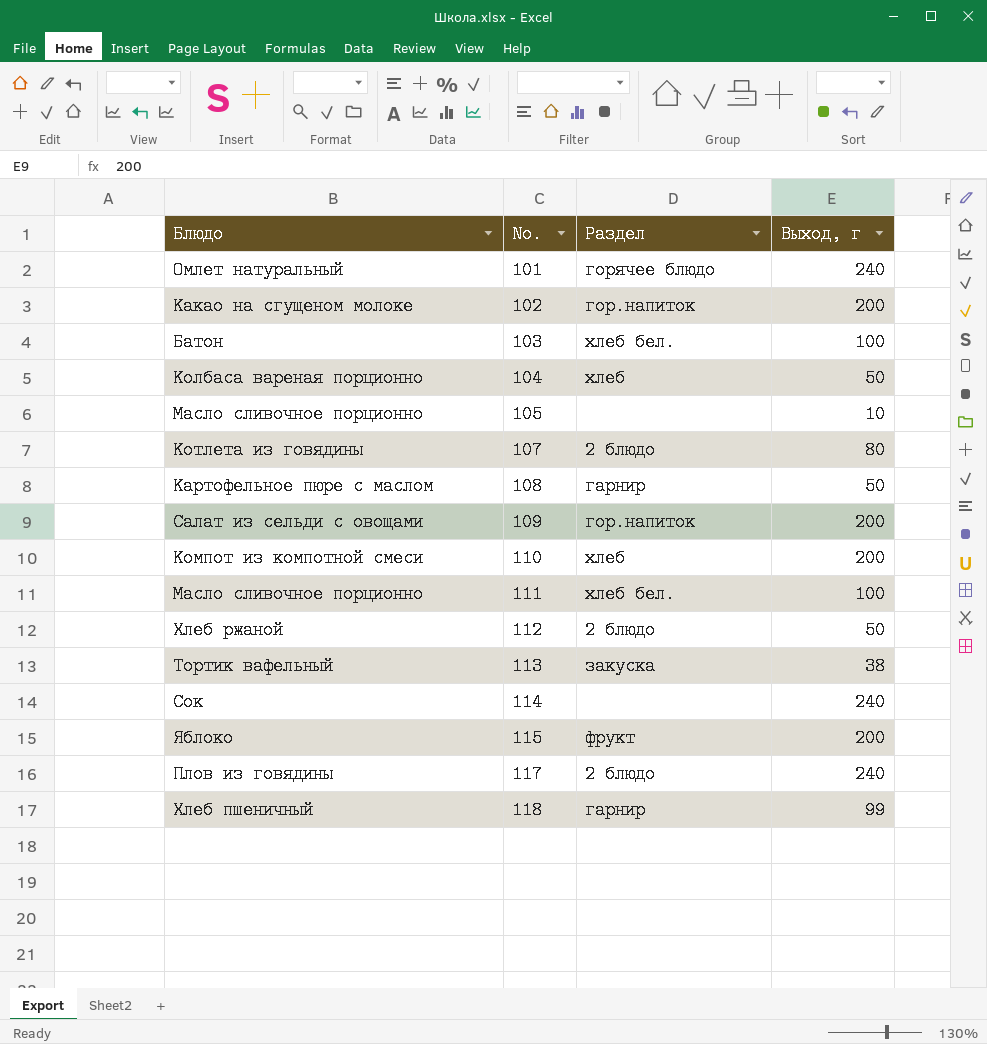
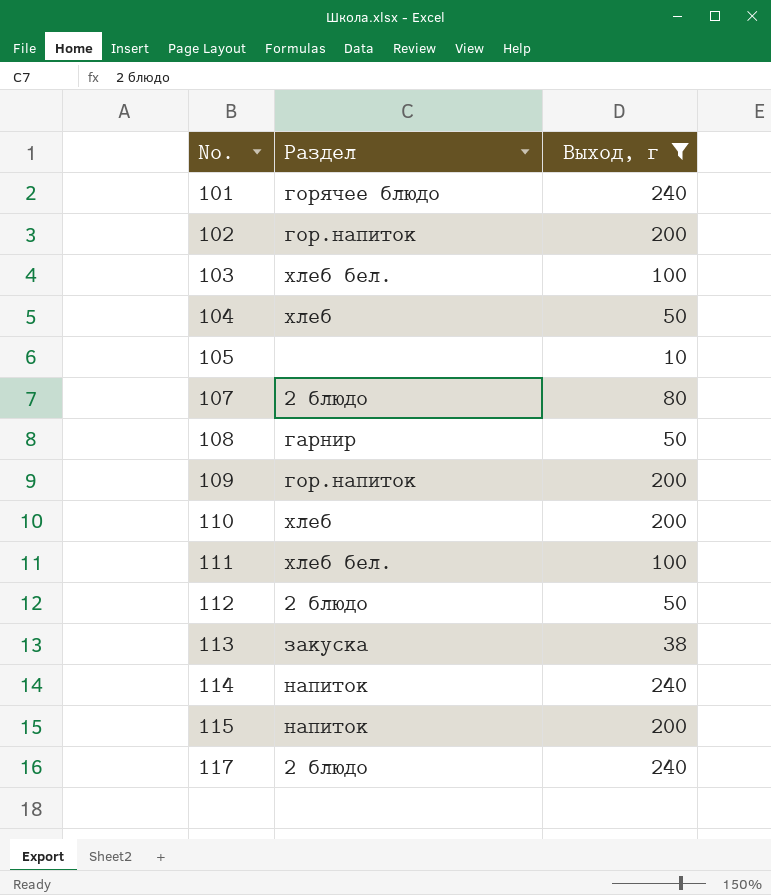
filter: none -> Выход, г != 99
column Блюдо | position: 1 -> none
114 | Раздел: none -> напиток
115 | Раздел: фрукт -> напиток

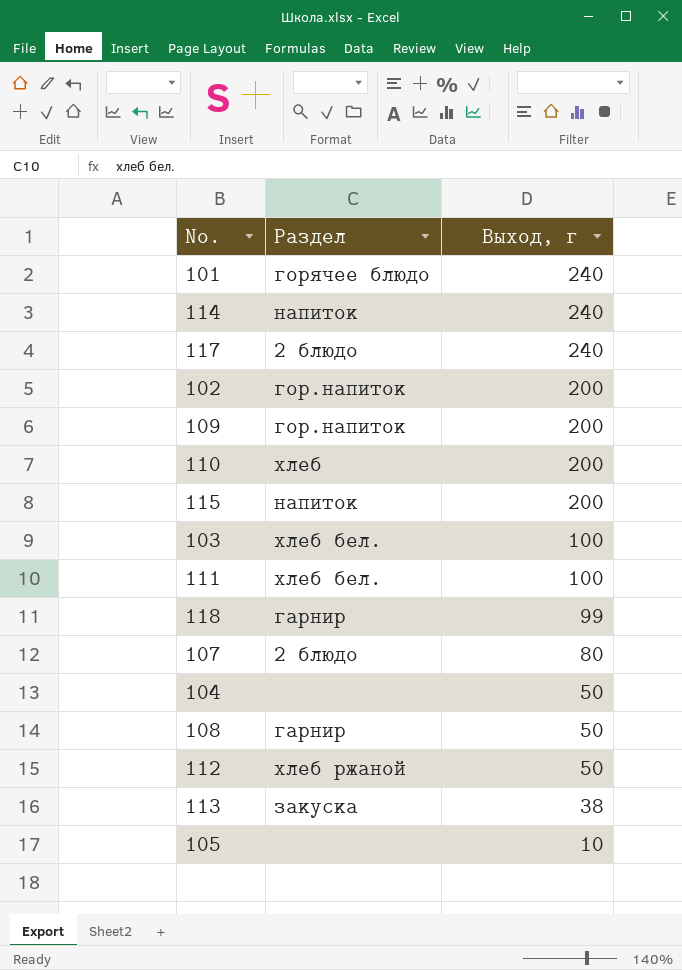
filter: Выход, г != 99 -> none
row order: No. ascending -> Выход, г descending
104 | Раздел: хлеб -> none
112 | Раздел: 2 блюдо -> хлеб ржаной

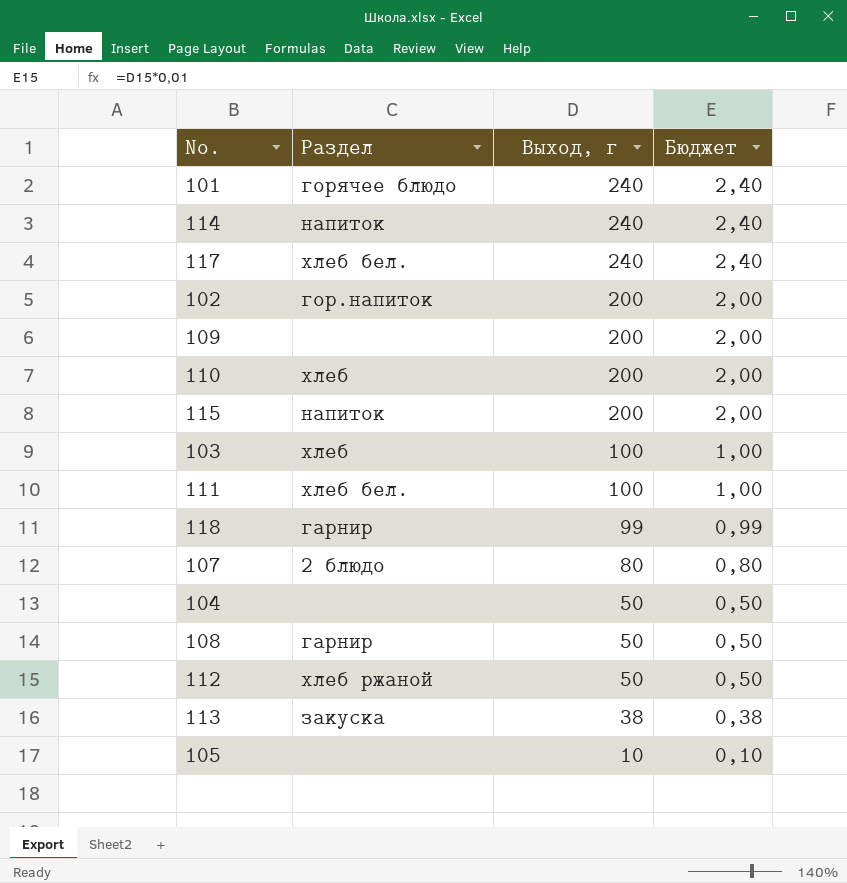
column Бюджет | formula: none -> [Выход, г] * 0,01
117 | Раздел: 2 блюдо -> хлеб бел.
109 | Раздел: гор.напиток -> none
103 | Раздел: хлеб бел. -> хлеб

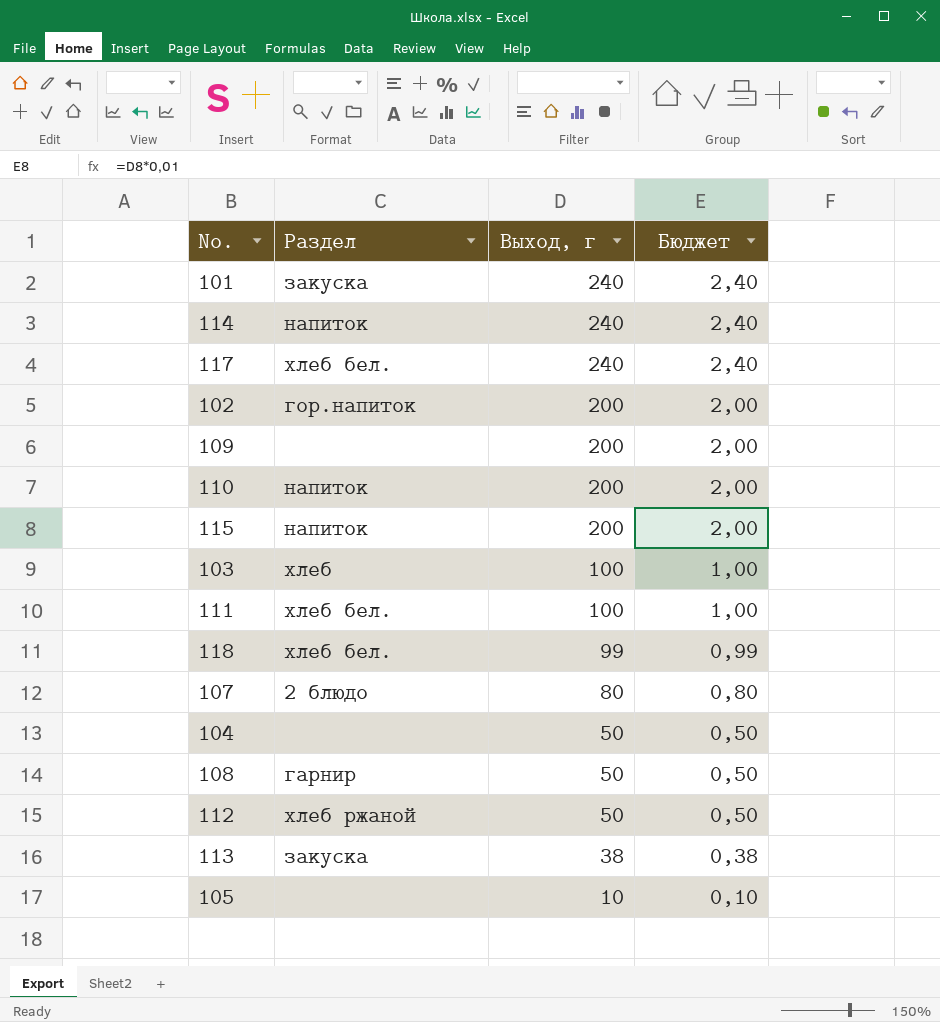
101 | Раздел: горячее блюдо -> закуска
110 | Раздел: хлеб -> напиток
118 | Раздел: гарнир -> хлеб бел.

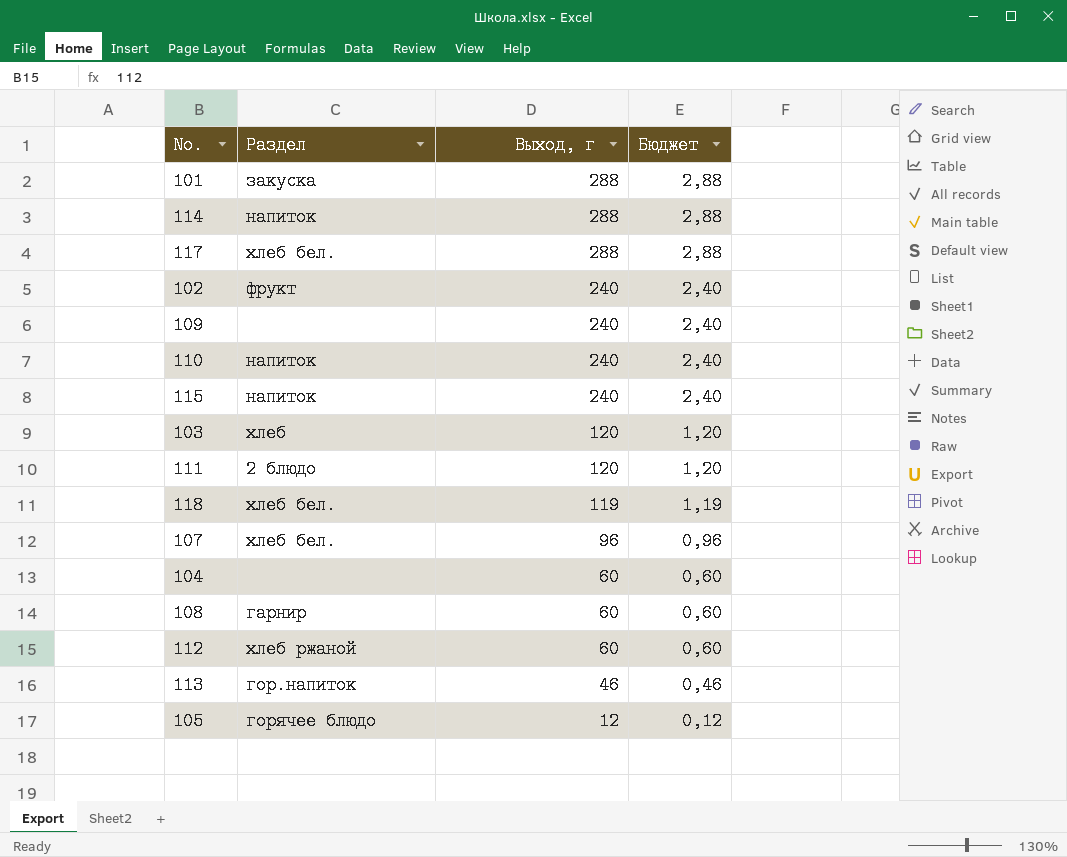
101 | Выход, г: 240 -> 288
101 | Бюджет: 2,40 -> 2,88
114 | Выход, г: 240 -> 288
114 | Бюджет: 2,40 -> 2,88
117 | Выход, г: 240 -> 288
117 | Бюджет: 2,40 -> 2,88
102 | Раздел: гор.напиток -> фрукт
102 | Выход, г: 200 -> 240
102 | Бюджет: 2,00 -> 2,40
109 | Выход, г: 200 -> 240
109 | Бюджет: 2,00 -> 2,40
110 | Выход, г: 200 -> 240
110 | Бюджет: 2,00 -> 2,40
115 | Выход, г: 200 -> 240
115 | Бюджет: 2,00 -> 2,40
103 | Выход, г: 100 -> 120
103 | Бюджет: 1,00 -> 1,20
111 | Раздел: хлеб бел. -> 2 блюдо
111 | Выход, г: 100 -> 120
111 | Бюджет: 1,00 -> 1,20
118 | Выход, г: 99 -> 119
118 | Бюджет: 0,99 -> 1,19
107 | Раздел: 2 блюдо -> хлеб бел.
107 | Выход, г: 80 -> 96
107 | Бюджет: 0,80 -> 0,96
104 | Выход, г: 50 -> 60
104 | Бюджет: 0,50 -> 0,60
108 | Выход, г: 50 -> 60
108 | Бюджет: 0,50 -> 0,60
112 | Выход, г: 50 -> 60
112 | Бюджет: 0,50 -> 0,60
113 | Раздел: закуска -> гор.напиток
113 | Выход, г: 38 -> 46
113 | Бюджет: 0,38 -> 0,46
105 | Раздел: none -> горячее блюдо
105 | Выход, г: 10 -> 12
105 | Бюджет: 0,10 -> 0,12

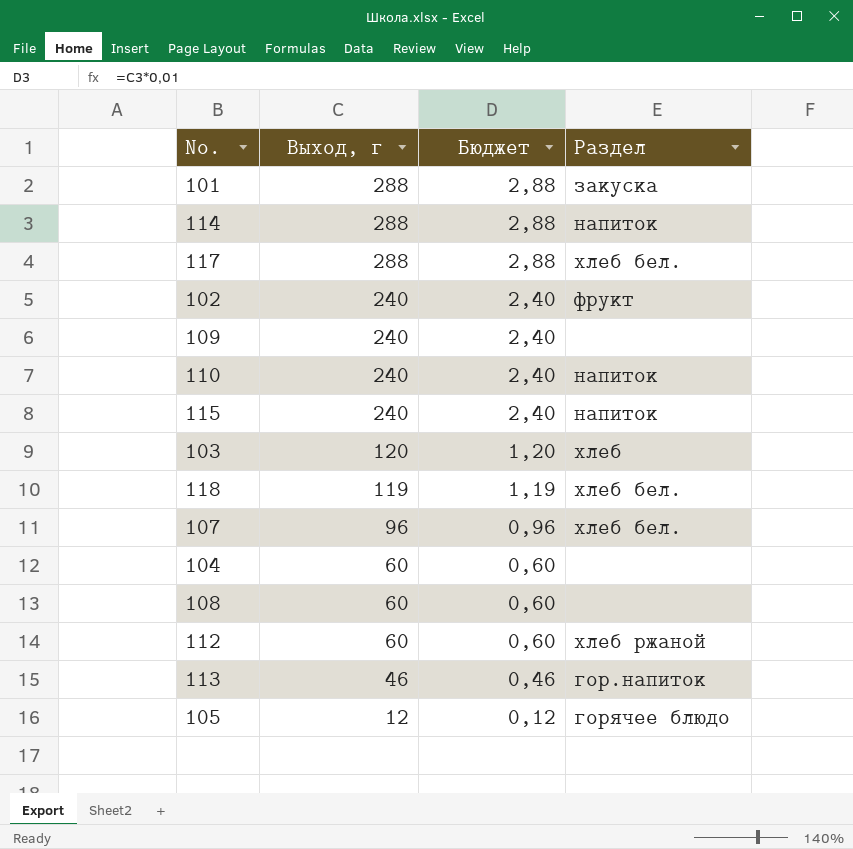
column Раздел | position: 2 -> 4
row 111: 2 блюдо | 120 | 1,20 -> none
108 | Раздел: гарнир -> none

